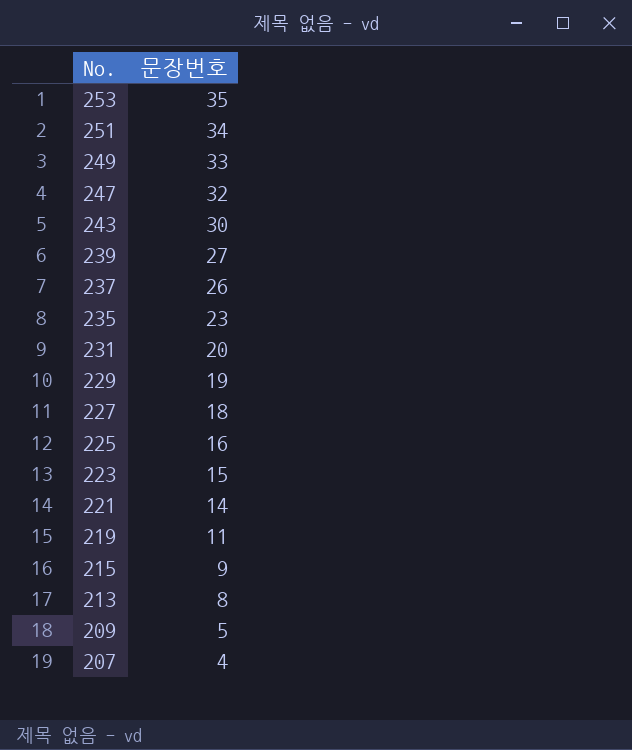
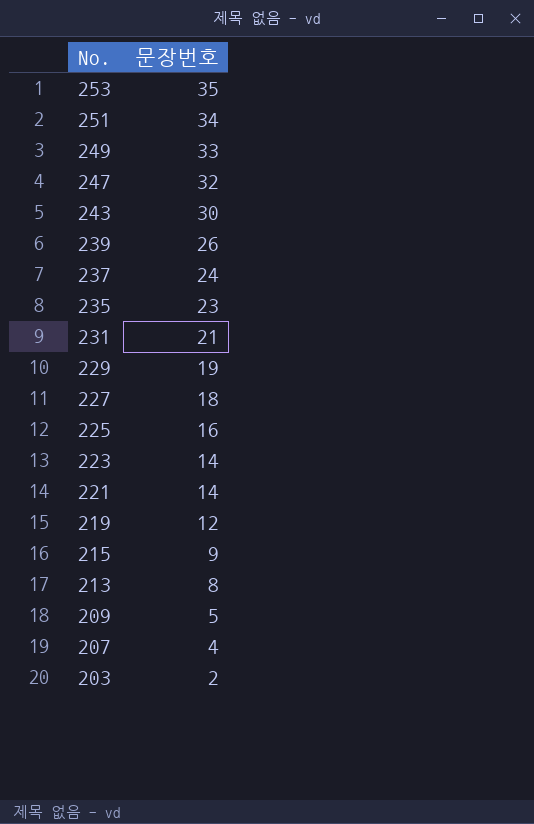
239 | 문장번호: 27 -> 26
237 | 문장번호: 26 -> 24
231 | 문장번호: 20 -> 21
223 | 문장번호: 15 -> 14
219 | 문장번호: 11 -> 12
row 203: none -> 2

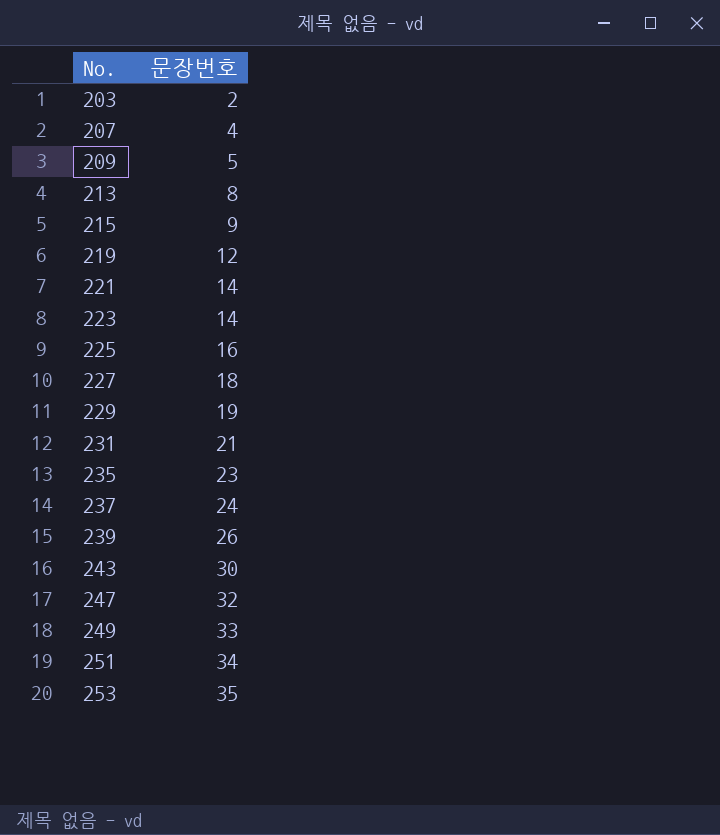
row order: No. descending -> No. ascending

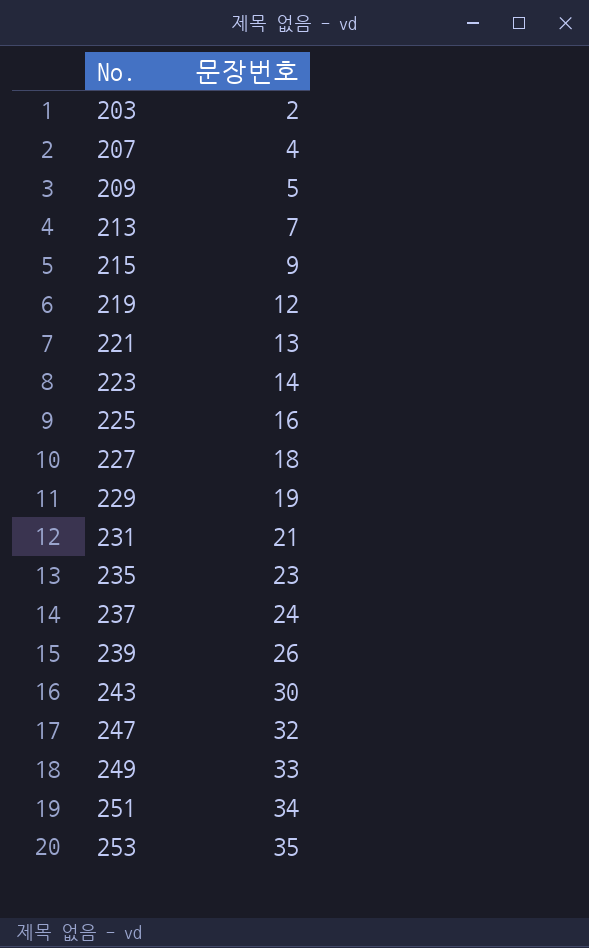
213 | 문장번호: 8 -> 7
221 | 문장번호: 14 -> 13

